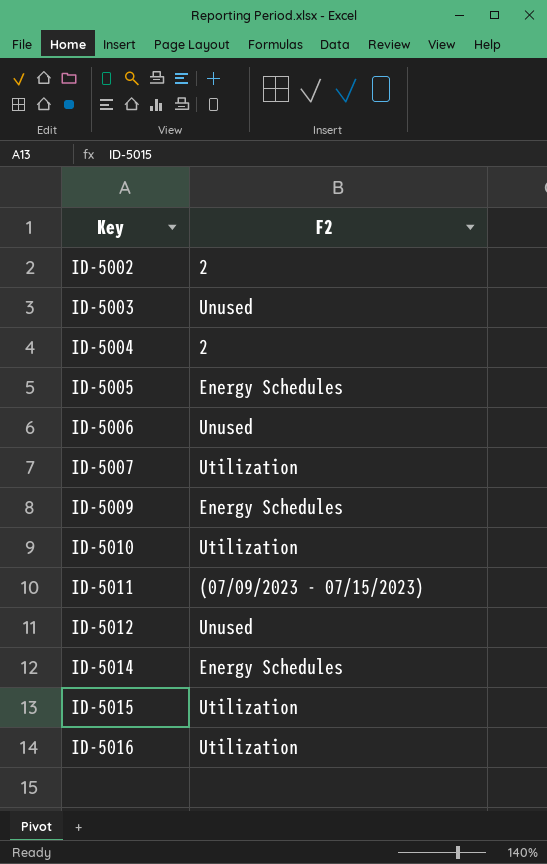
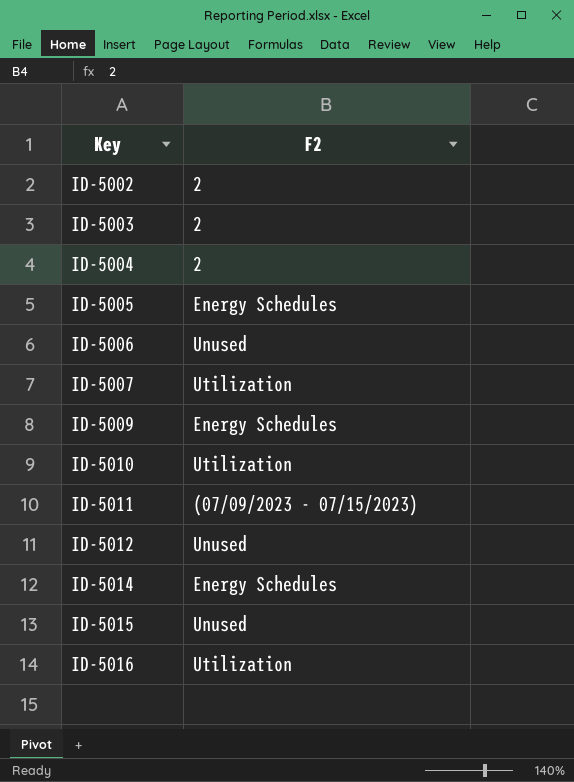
ID-5003 | F2: Unused -> 2
ID-5015 | F2: Utilization -> Unused

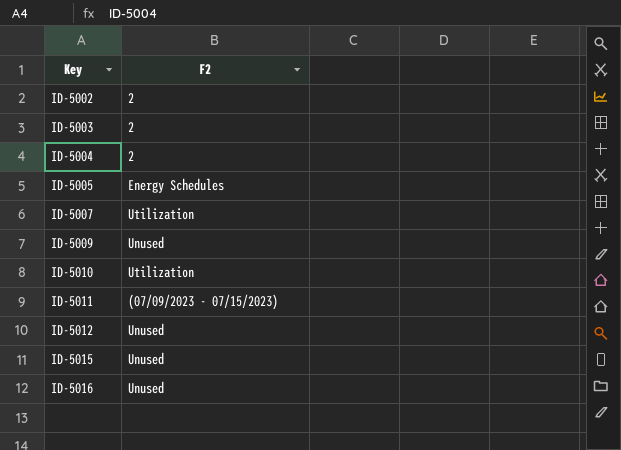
row ID-5006: Unused -> none
row ID-5014: Energy Schedules -> none
ID-5009 | F2: Energy Schedules -> Unused
ID-5016 | F2: Utilization -> Unused

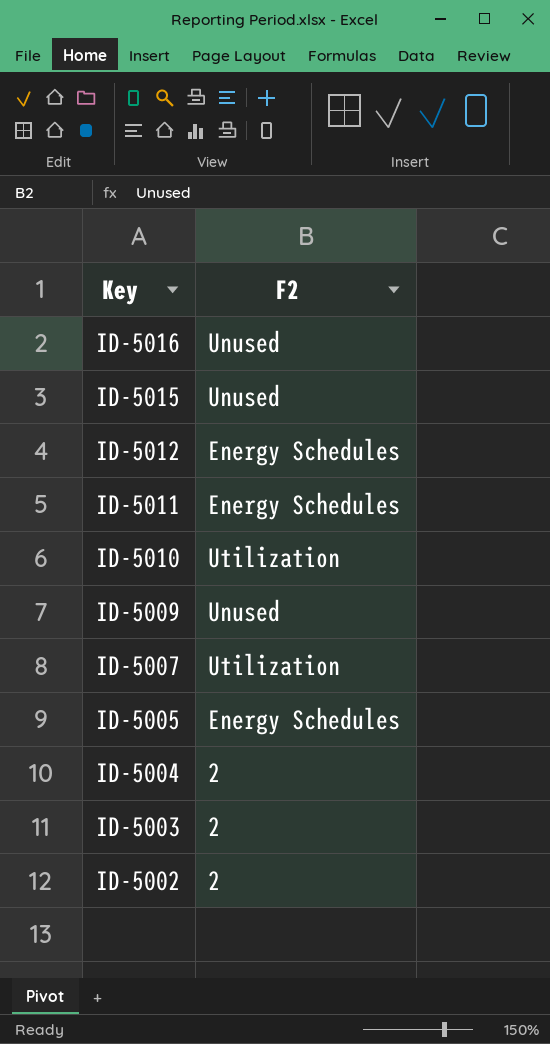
row order: Key ascending -> Key descending
ID-5012 | F2: Unused -> Energy Schedules
ID-5011 | F2: (07/09/2023 - 07/15/2023) -> Energy Schedules

